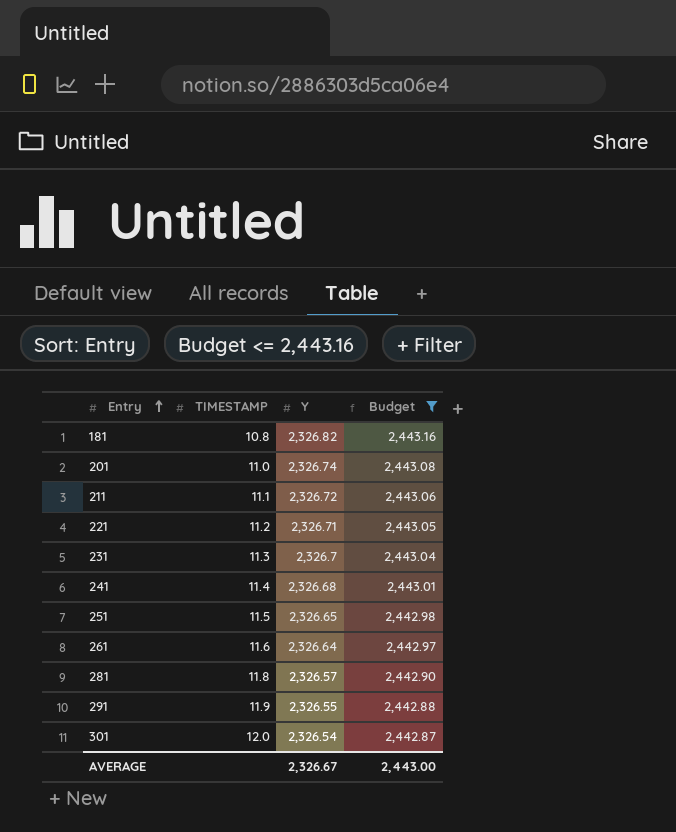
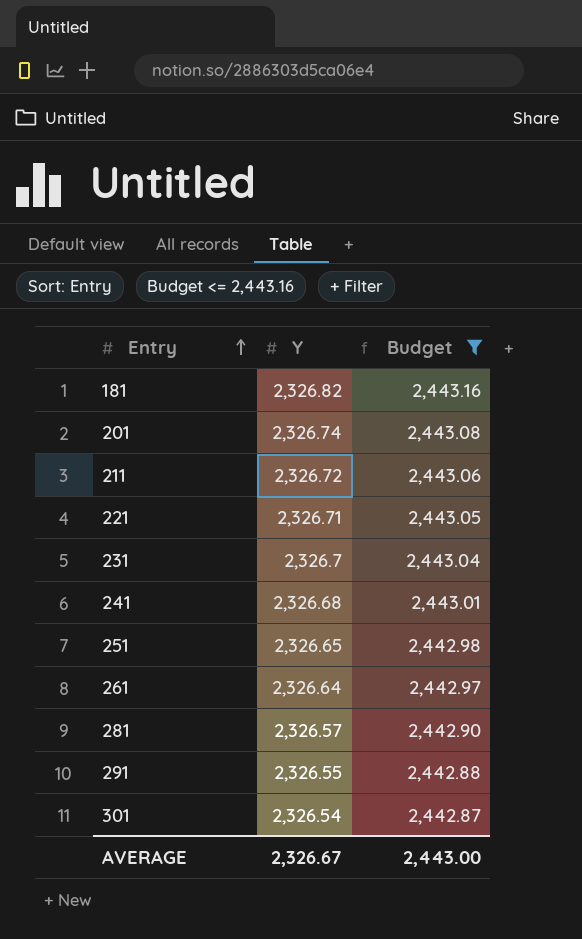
column TIMESTAMP | position: 2 -> none

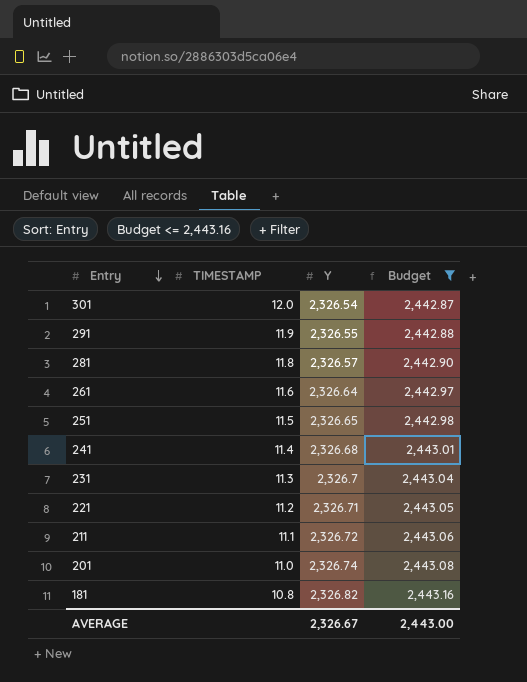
row order: Entry ascending -> Entry descending
column TIMESTAMP | position: none -> 2

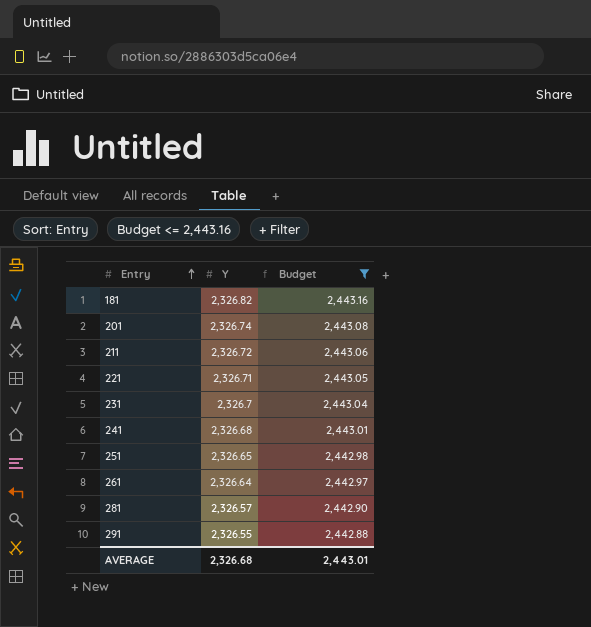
row order: Entry descending -> Entry ascending
column TIMESTAMP | position: 2 -> none
row 301: 12.0 | 2,326.54 | 2,442.87 -> none
AVERAGE | Y: 2,326.67 -> 2,326.68
AVERAGE | Budget: 2,443.00 -> 2,443.01

